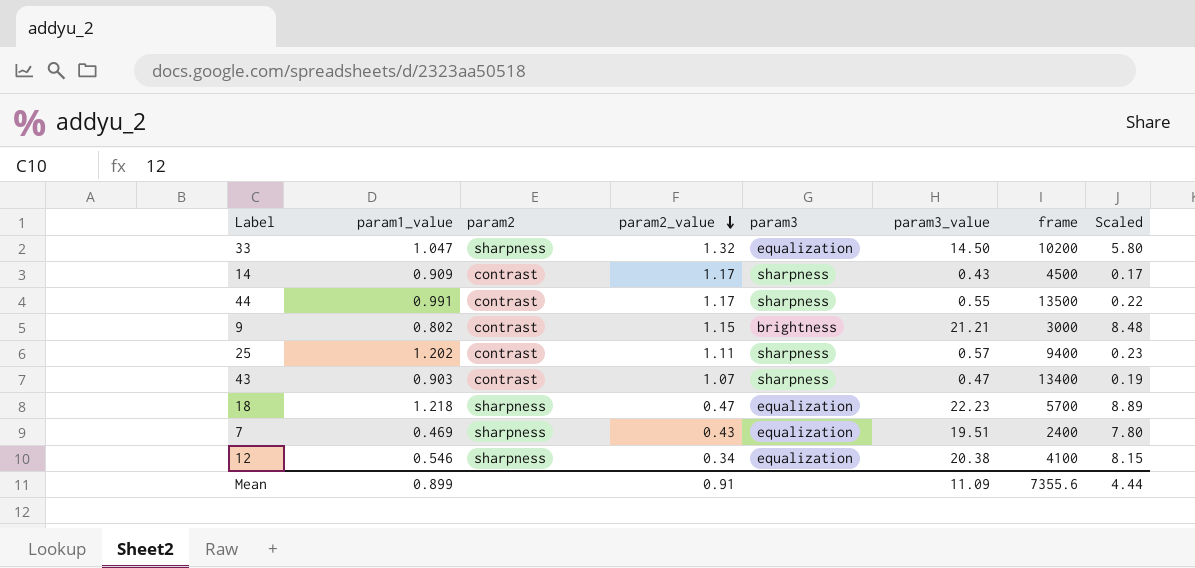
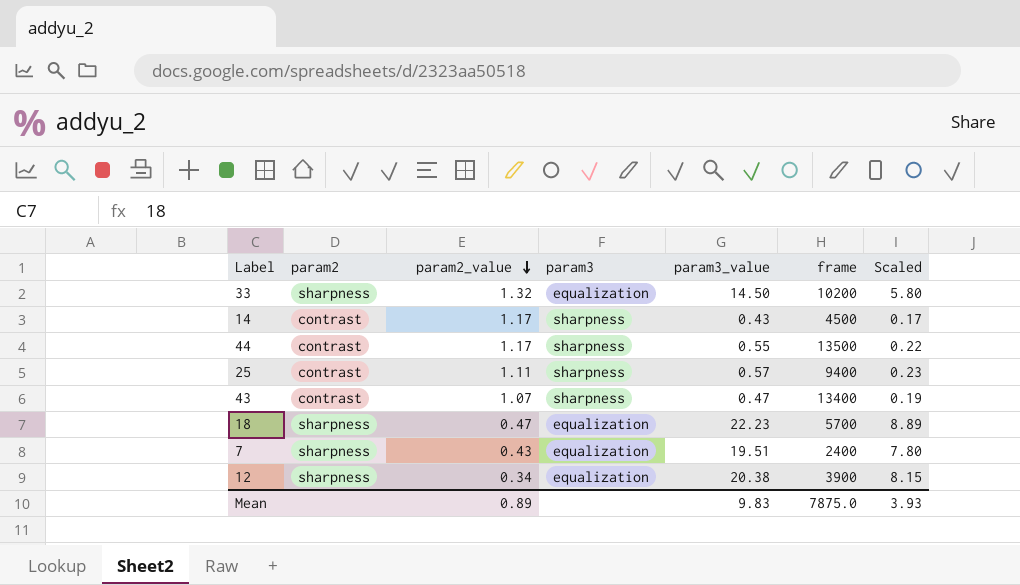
column param1_value | position: 2 -> none
row 9: 0.802 | contrast | 1.15 | brightness | 21.21 | 3000 | 8.48 -> none
12 | frame: 4100 -> 3900
Mean | param2_value: 0.91 -> 0.89
Mean | param3_value: 11.09 -> 9.83
Mean | frame: 7355.6 -> 7875.0
Mean | Scaled: 4.44 -> 3.93

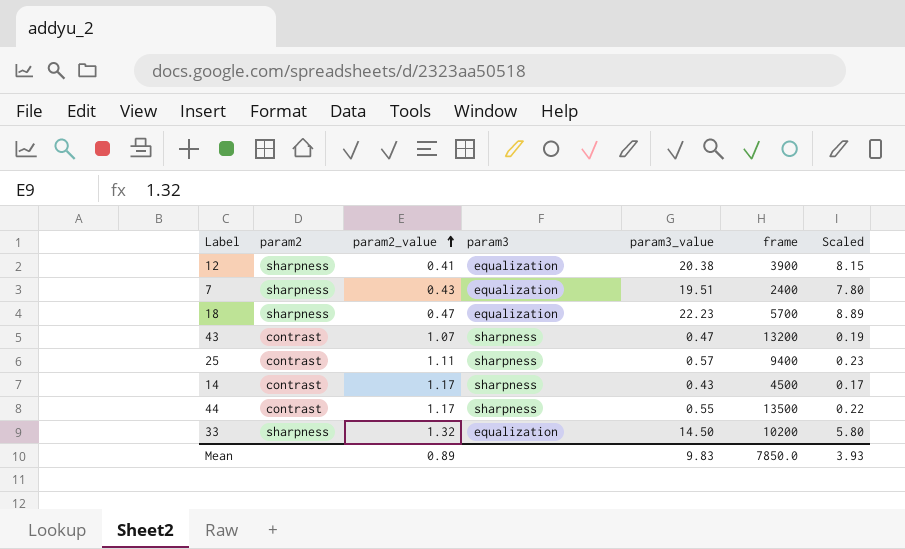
row order: param2_value descending -> param2_value ascending
12 | param2_value: 0.34 -> 0.41
43 | frame: 13400 -> 13200
Mean | frame: 7875.0 -> 7850.0

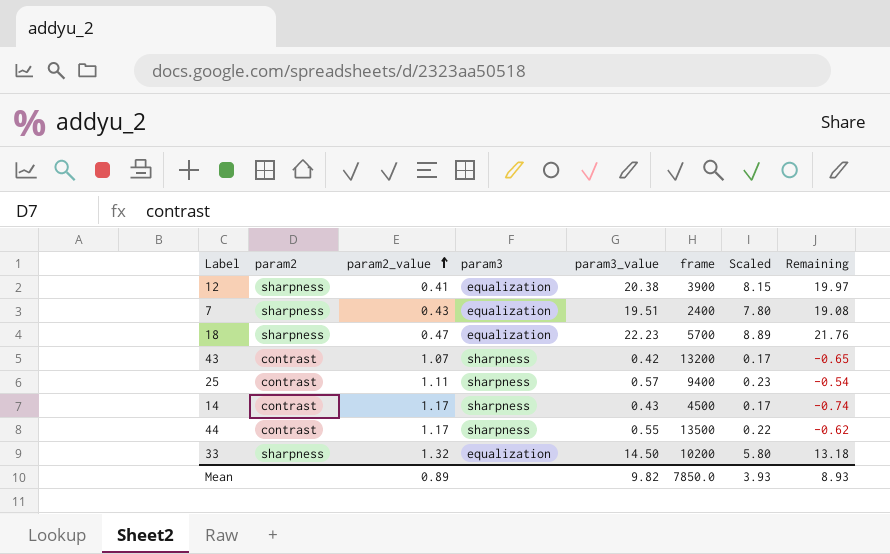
column Remaining | formula: none -> [param3_value] - [param2_value]
43 | param3_value: 0.47 -> 0.42
43 | Scaled: 0.19 -> 0.17
Mean | param3_value: 9.83 -> 9.82

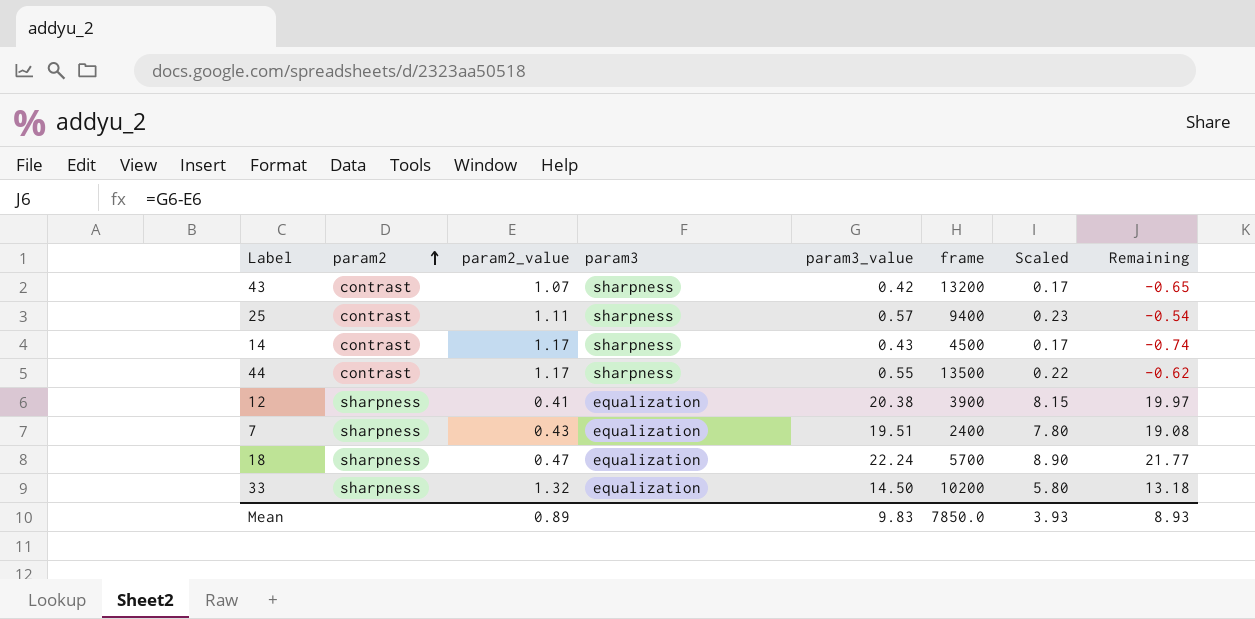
row order: param2_value ascending -> param2 ascending
18 | param3_value: 22.23 -> 22.24
18 | Scaled: 8.89 -> 8.90
18 | Remaining: 21.76 -> 21.77
Mean | param3_value: 9.82 -> 9.83

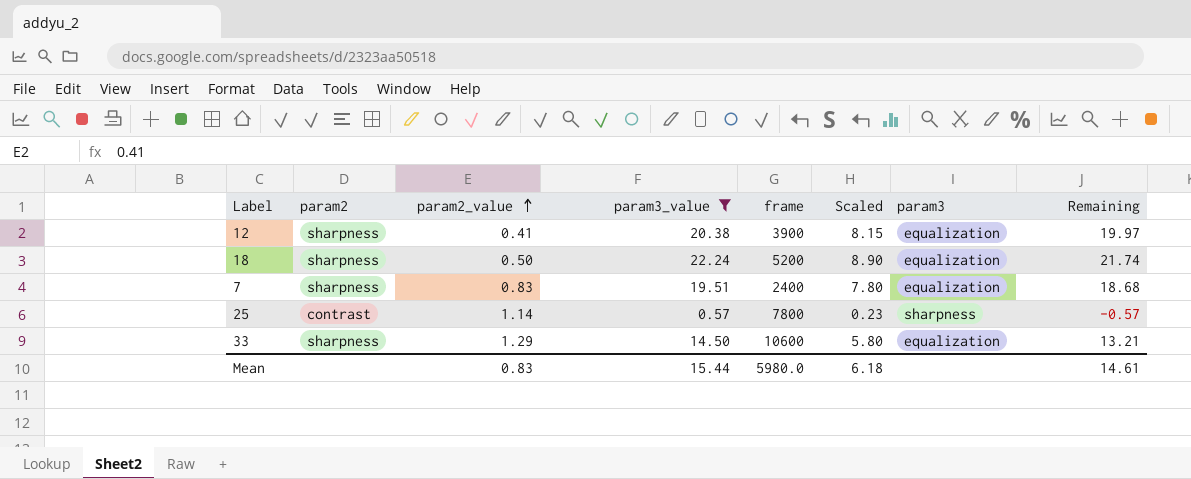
filter: none -> param3_value >= 0.57
row order: param2 ascending -> param2_value ascending
column param3 | position: 4 -> 7
18 | param2_value: 0.47 -> 0.50
18 | frame: 5700 -> 5200
18 | Remaining: 21.77 -> 21.74
7 | param2_value: 0.43 -> 0.83
7 | Remaining: 19.08 -> 18.68
25 | param2_value: 1.11 -> 1.14
25 | frame: 9400 -> 7800
25 | Remaining: -0.54 -> -0.57
33 | param2_value: 1.32 -> 1.29
33 | frame: 10200 -> 10600
33 | Remaining: 13.18 -> 13.21
Mean | param2_value: 0.89 -> 0.83
Mean | param3_value: 9.83 -> 15.44
Mean | frame: 7850.0 -> 5980.0
Mean | Scaled: 3.93 -> 6.18
Mean | Remaining: 8.93 -> 14.61

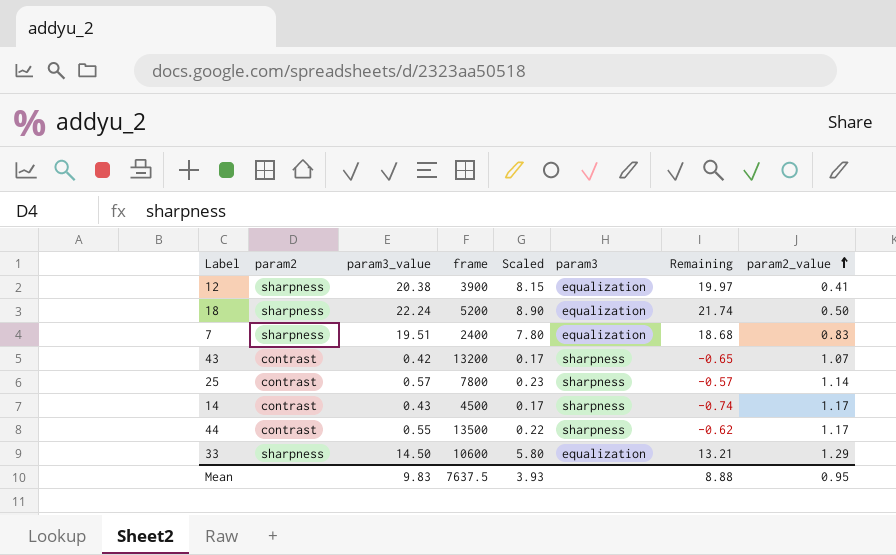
filter: param3_value >= 0.57 -> none
column param2_value | position: 3 -> 8
Mean | param3_value: 15.44 -> 9.83
Mean | frame: 5980.0 -> 7637.5
Mean | Scaled: 6.18 -> 3.93
Mean | Remaining: 14.61 -> 8.88
Mean | param2_value: 0.83 -> 0.95

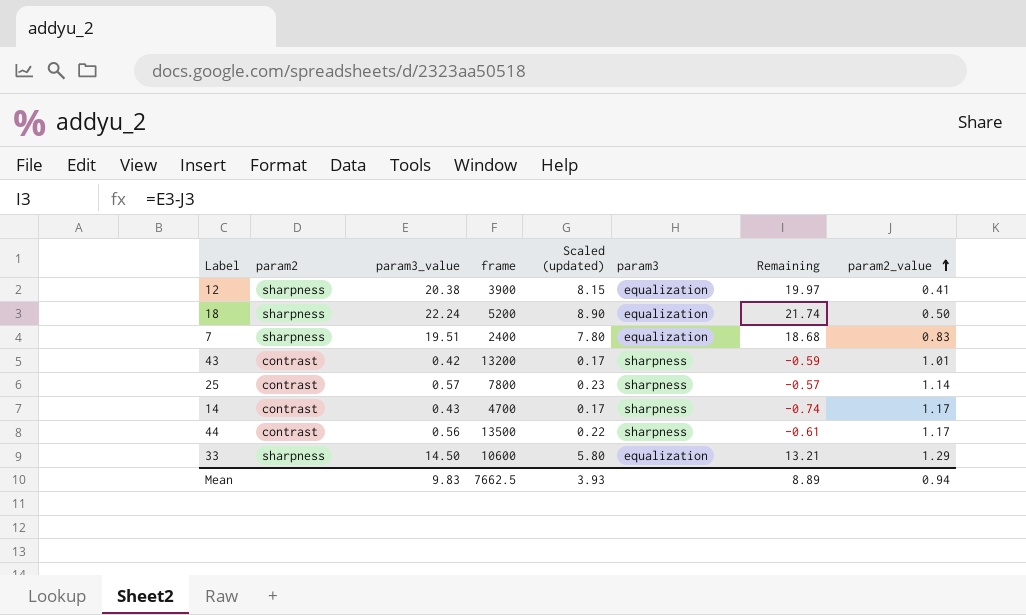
column name: Scaled -> Scaled (updated)
43 | Remaining: -0.65 -> -0.59
43 | param2_value: 1.07 -> 1.01
14 | frame: 4500 -> 4700
44 | param3_value: 0.55 -> 0.56
44 | Remaining: -0.62 -> -0.61
Mean | frame: 7637.5 -> 7662.5
Mean | Remaining: 8.88 -> 8.89
Mean | param2_value: 0.95 -> 0.94

